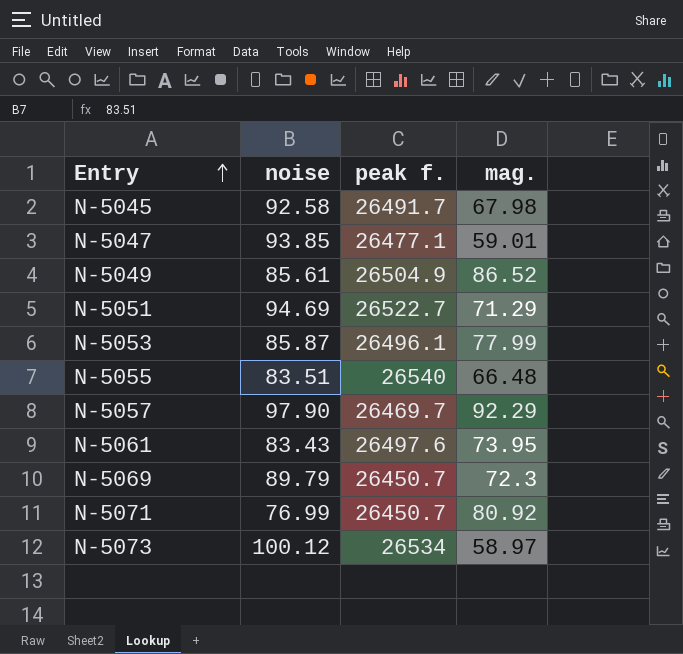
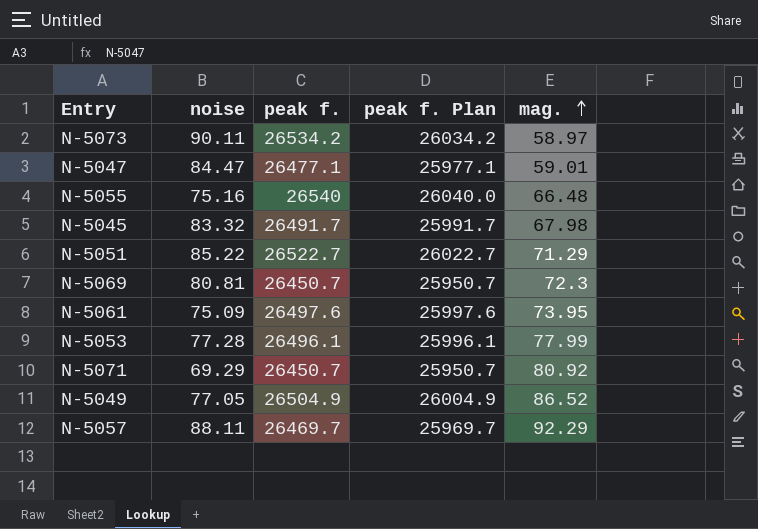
row order: Entry ascending -> mag. ascending
column peak f. Plan | formula: none -> [peak f.] - 500
N-5073 | noise: 100.12 -> 90.11
N-5073 | peak f.: 26534 -> 26534.2
N-5047 | noise: 93.85 -> 84.47
N-5055 | noise: 83.51 -> 75.16
N-5045 | noise: 92.58 -> 83.32
N-5051 | noise: 94.69 -> 85.22
N-5069 | noise: 89.79 -> 80.81
N-5061 | noise: 83.43 -> 75.09
N-5053 | noise: 85.87 -> 77.28
N-5071 | noise: 76.99 -> 69.29
N-5049 | noise: 85.61 -> 77.05
N-5057 | noise: 97.90 -> 88.11

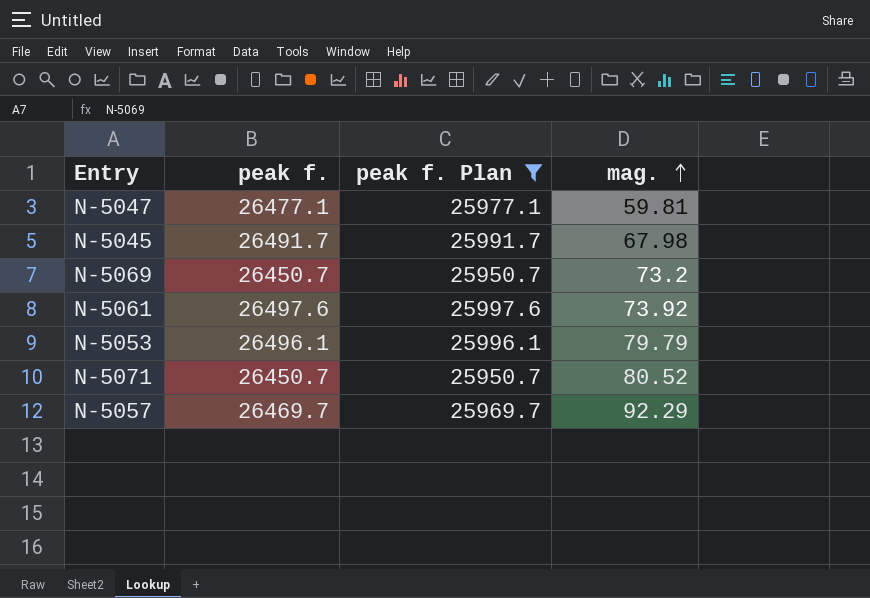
filter: none -> peak f. Plan <= 25997.6
column noise | position: 2 -> none
N-5047 | mag.: 59.01 -> 59.81
N-5069 | mag.: 72.3 -> 73.2
N-5061 | mag.: 73.95 -> 73.92
N-5053 | mag.: 77.99 -> 79.79
N-5071 | mag.: 80.92 -> 80.52

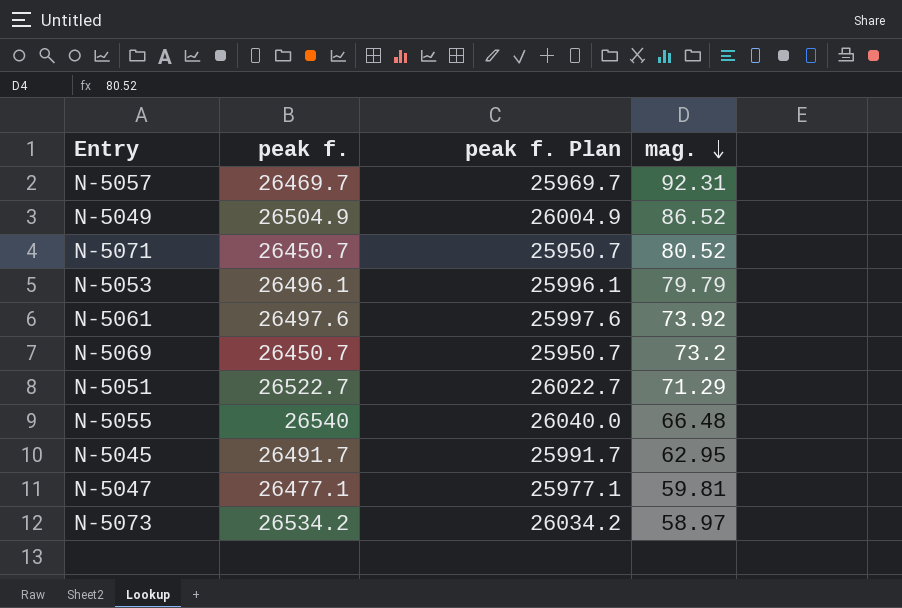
filter: peak f. Plan <= 25997.6 -> none
row order: mag. ascending -> mag. descending
N-5057 | mag.: 92.29 -> 92.31
N-5045 | mag.: 67.98 -> 62.95

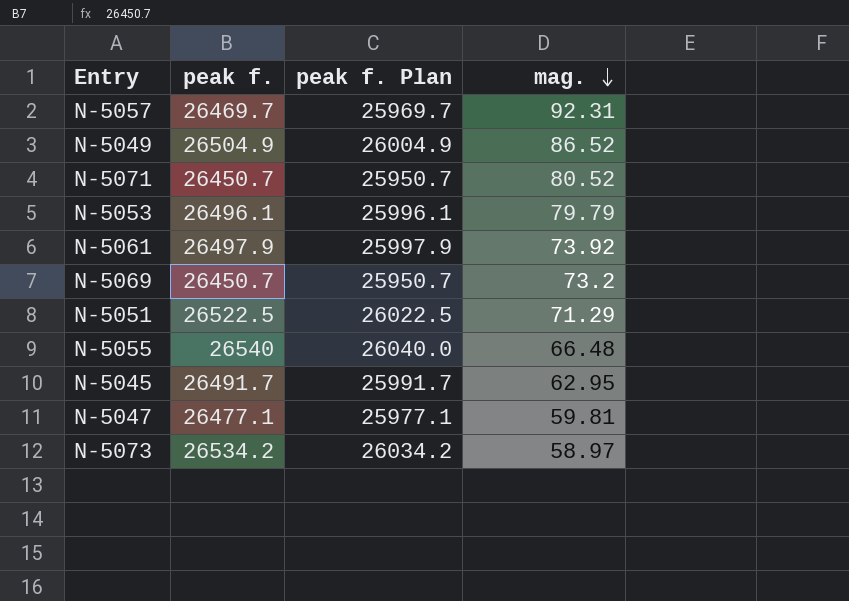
N-5061 | peak f.: 26497.6 -> 26497.9
N-5061 | peak f. Plan: 25997.6 -> 25997.9
N-5051 | peak f.: 26522.7 -> 26522.5
N-5051 | peak f. Plan: 26022.7 -> 26022.5

